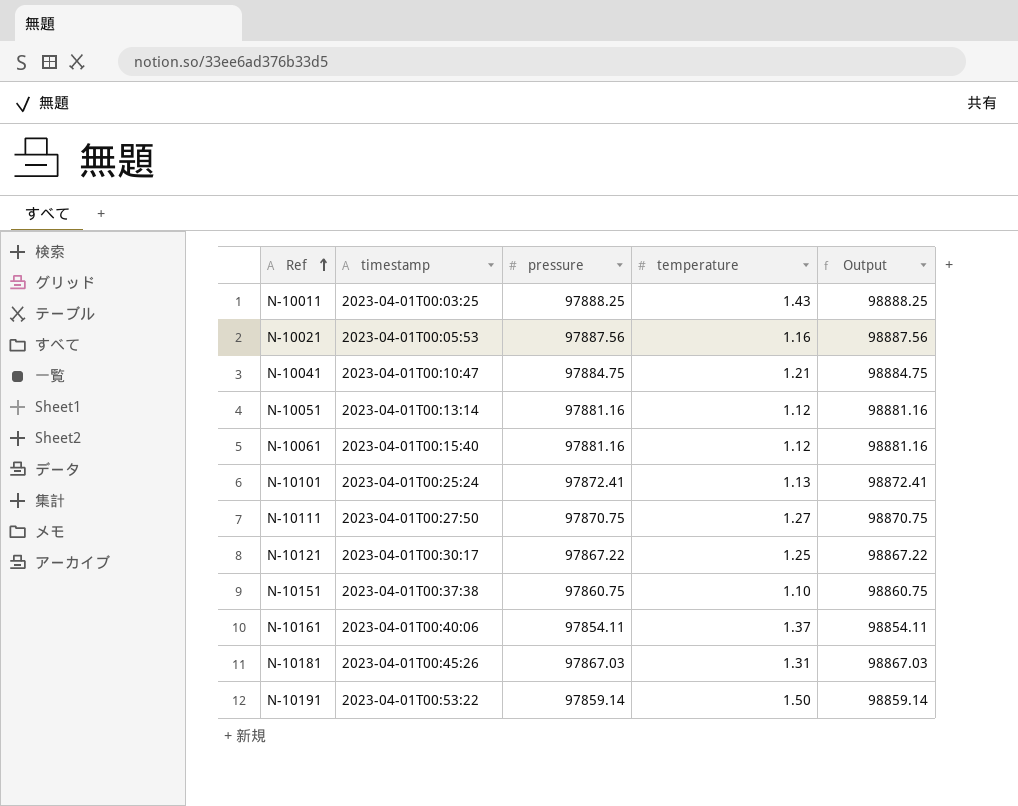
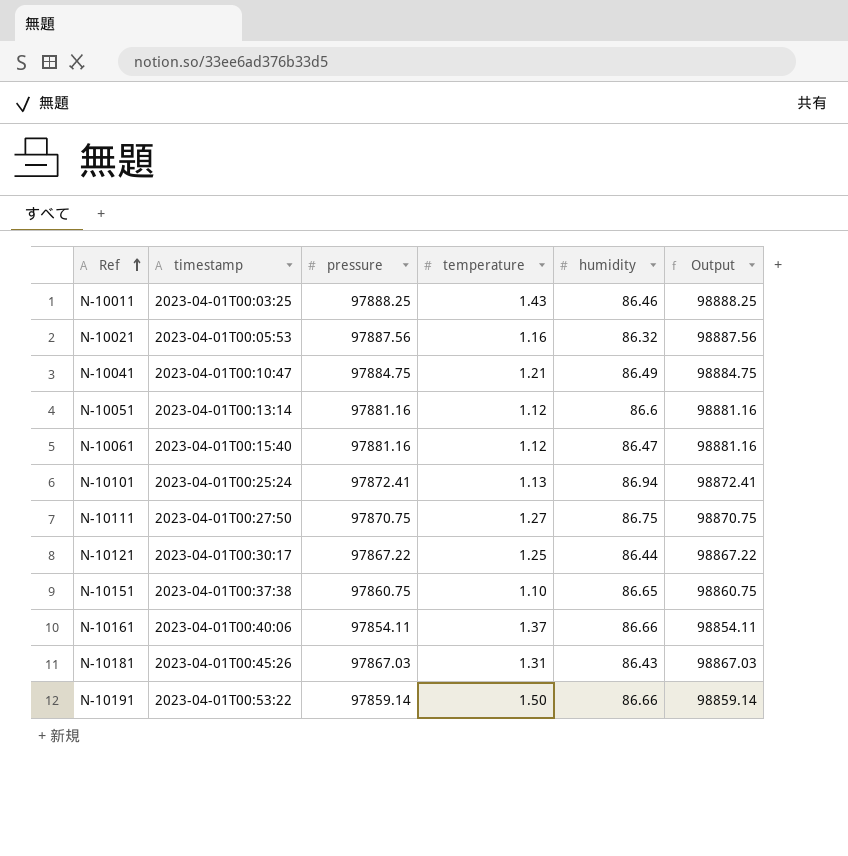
column humidity | position: none -> 5

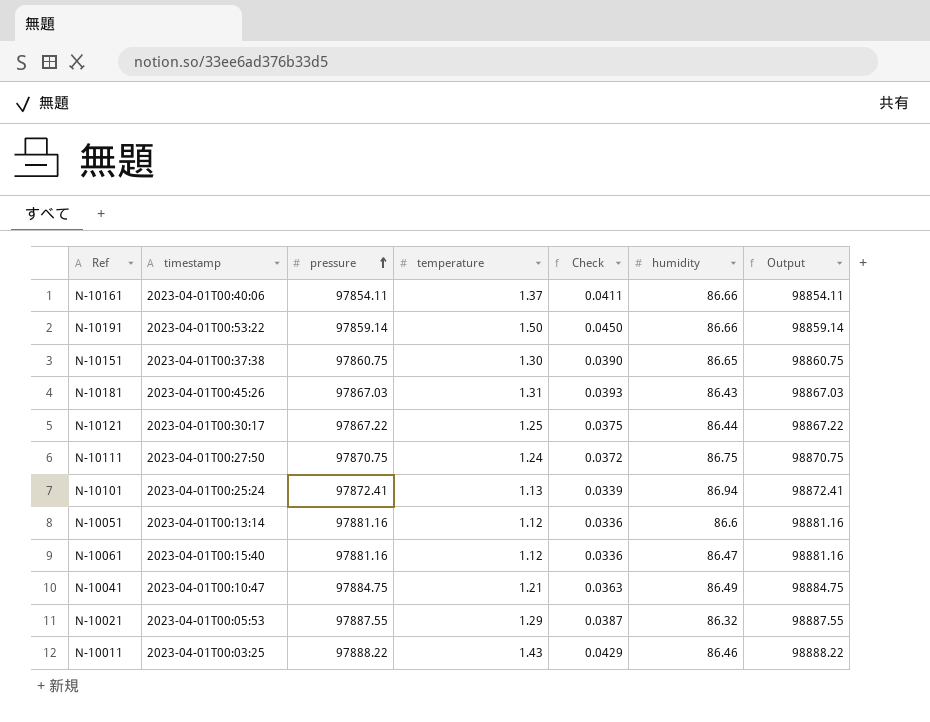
row order: Ref ascending -> pressure ascending
column Check | formula: none -> [temperature] * 0.03
N-10151 | temperature: 1.10 -> 1.30
N-10111 | temperature: 1.27 -> 1.24
N-10021 | pressure: 97887.56 -> 97887.55
N-10021 | temperature: 1.16 -> 1.29
N-10021 | Output: 98887.56 -> 98887.55
N-10011 | pressure: 97888.25 -> 97888.22
N-10011 | Output: 98888.25 -> 98888.22

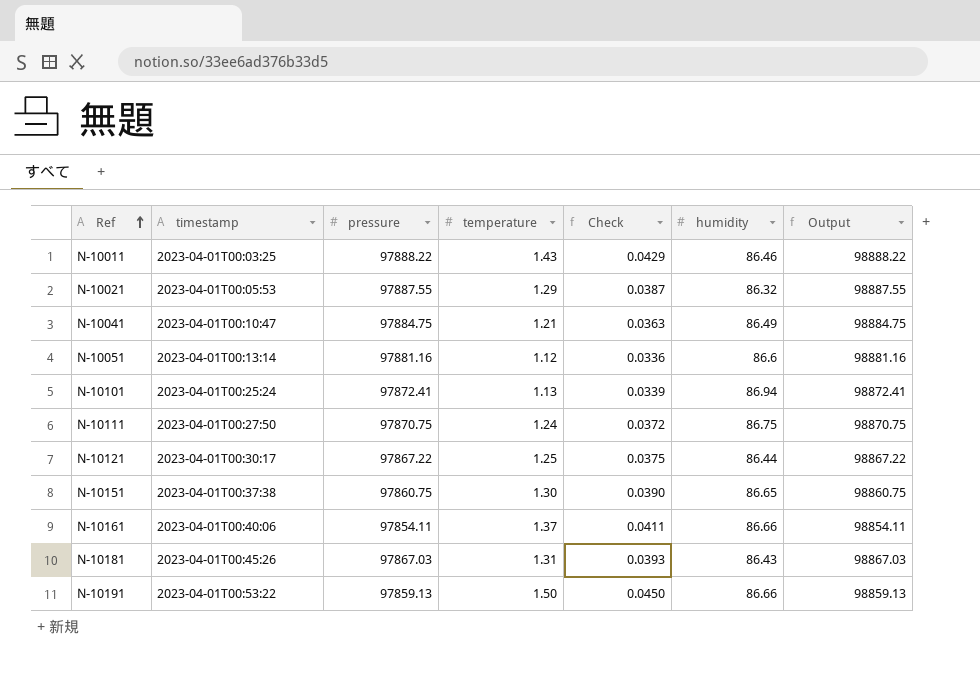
row order: pressure ascending -> Ref ascending
row N-10061: 2023-04-01T00:15:40 | 97881.16 | 1.12 | 0.0336 | 86.47 | 98881.16 -> none
N-10191 | pressure: 97859.14 -> 97859.13
N-10191 | Output: 98859.14 -> 98859.13

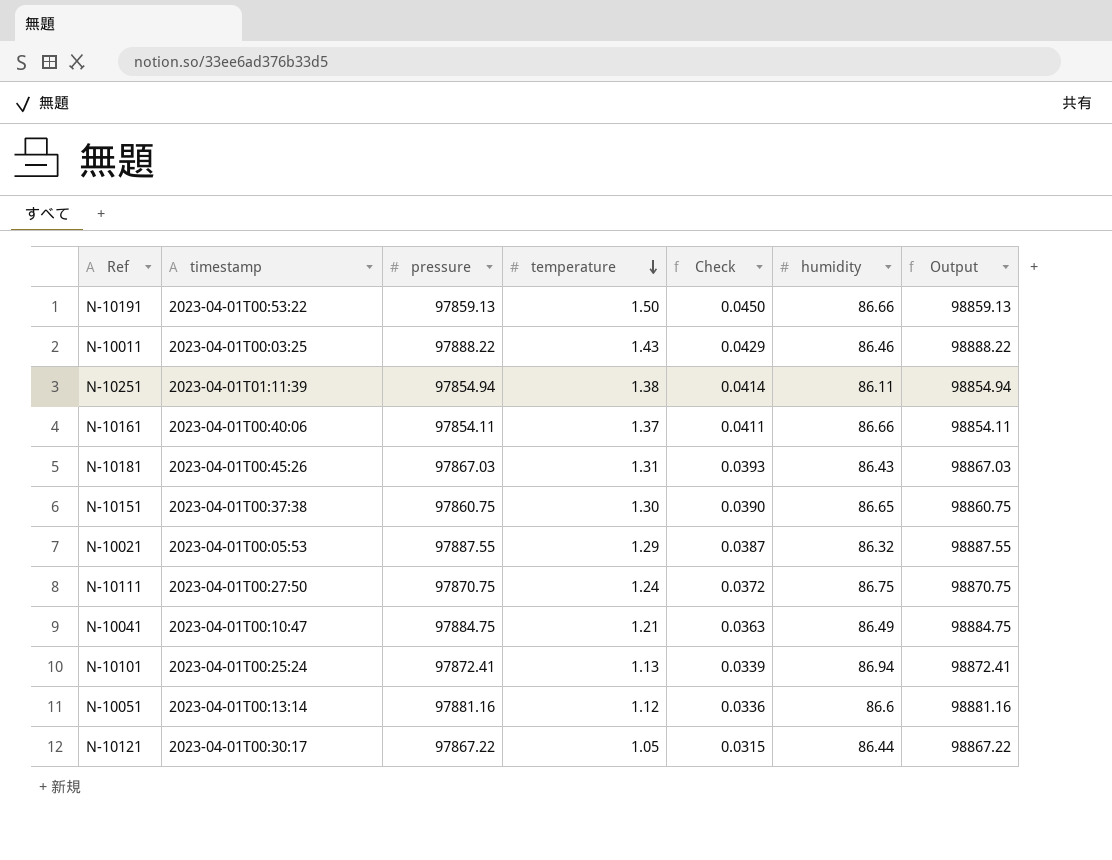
row order: Ref ascending -> temperature descending
row N-10251: none -> 2023-04-01T01:11:39 | 97854.94 | 1.38 | 0.0414 | 86.11 | 98854.94
N-10121 | temperature: 1.25 -> 1.05
N-10121 | Check: 0.0375 -> 0.0315

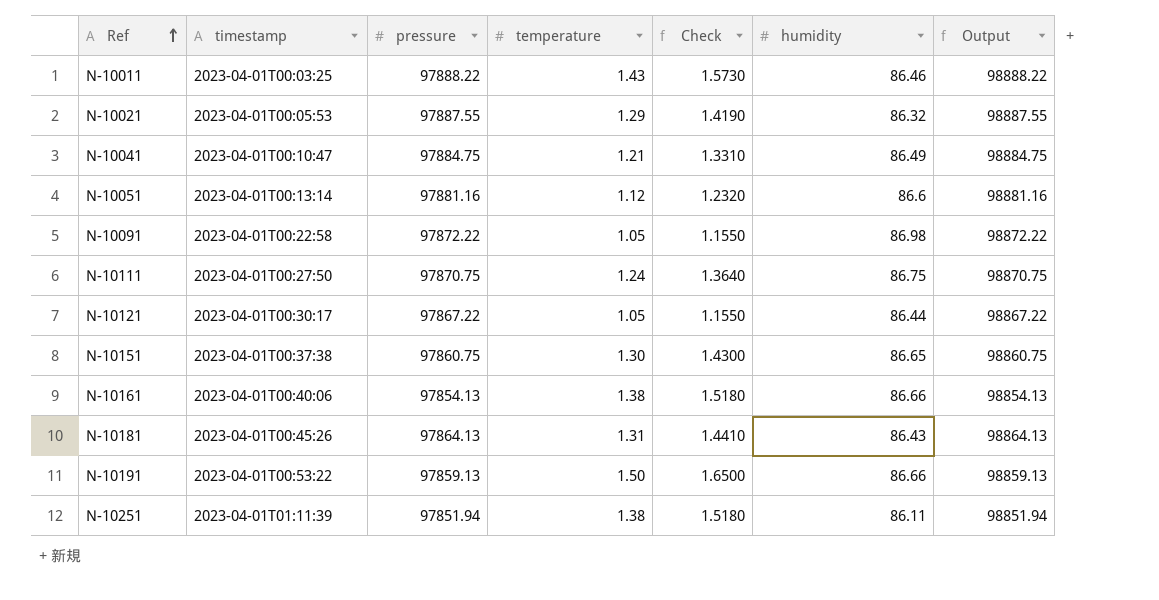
row order: temperature descending -> Ref ascending
column Check | formula: [temperature] * 0.03 -> [temperature] * 1.1
row N-10101: 2023-04-01T00:25:24 | 97872.41 | 1.13 | 0.0339 | 86.94 | 98872.41 -> none
row N-10091: none -> 2023-04-01T00:22:58 | 97872.22 | 1.05 | 1.1550 | 86.98 | 98872.22
N-10161 | pressure: 97854.11 -> 97854.13
N-10161 | temperature: 1.37 -> 1.38
N-10161 | Output: 98854.11 -> 98854.13
N-10181 | pressure: 97867.03 -> 97864.13
N-10181 | Output: 98867.03 -> 98864.13
N-10251 | pressure: 97854.94 -> 97851.94
N-10251 | Output: 98854.94 -> 98851.94

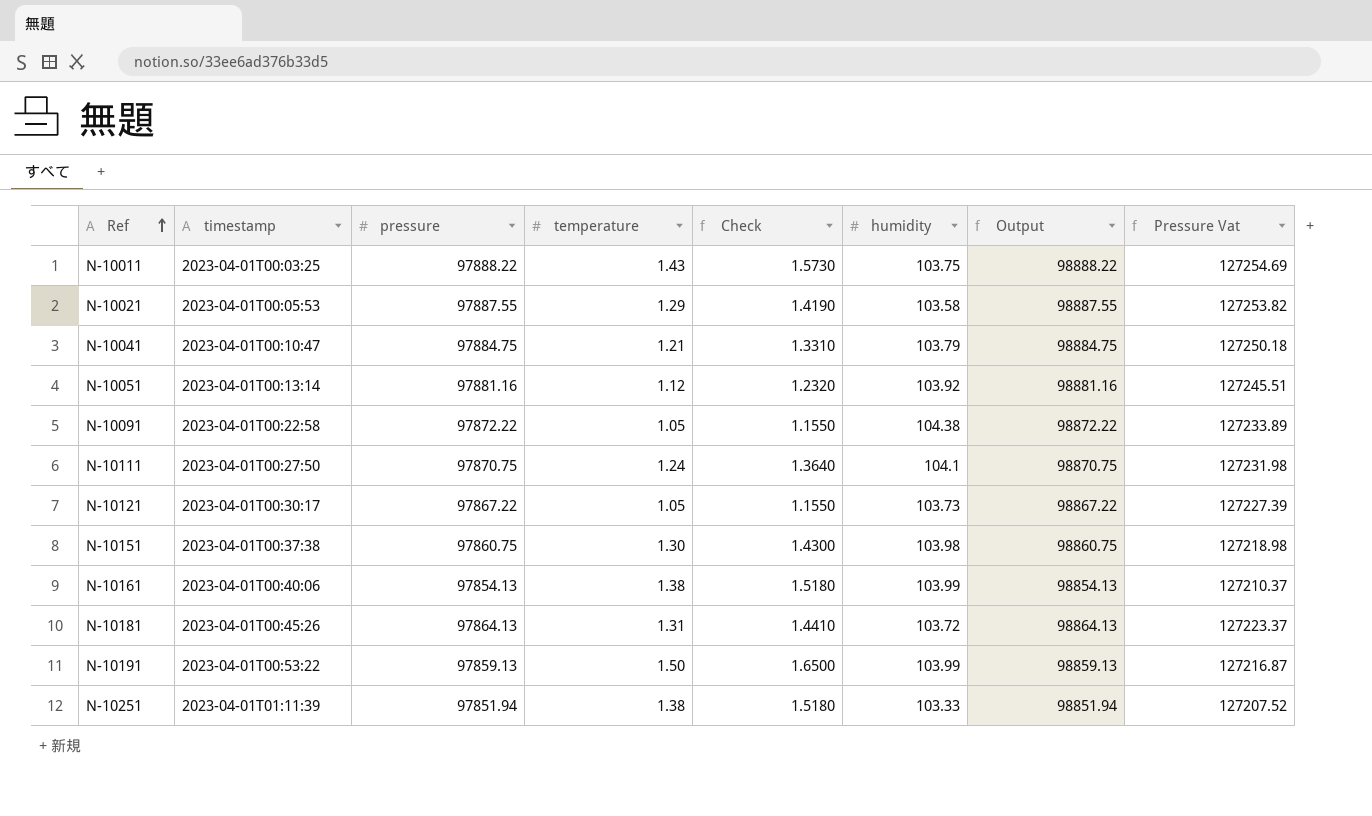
column Pressure Vat | formula: none -> [pressure] * 1.3
N-10011 | humidity: 86.46 -> 103.75
N-10021 | humidity: 86.32 -> 103.58
N-10041 | humidity: 86.49 -> 103.79
N-10051 | humidity: 86.6 -> 103.92
N-10091 | humidity: 86.98 -> 104.38
N-10111 | humidity: 86.75 -> 104.1
N-10121 | humidity: 86.44 -> 103.73
N-10151 | humidity: 86.65 -> 103.98
N-10161 | humidity: 86.66 -> 103.99
N-10181 | humidity: 86.43 -> 103.72
N-10191 | humidity: 86.66 -> 103.99
N-10251 | humidity: 86.11 -> 103.33

